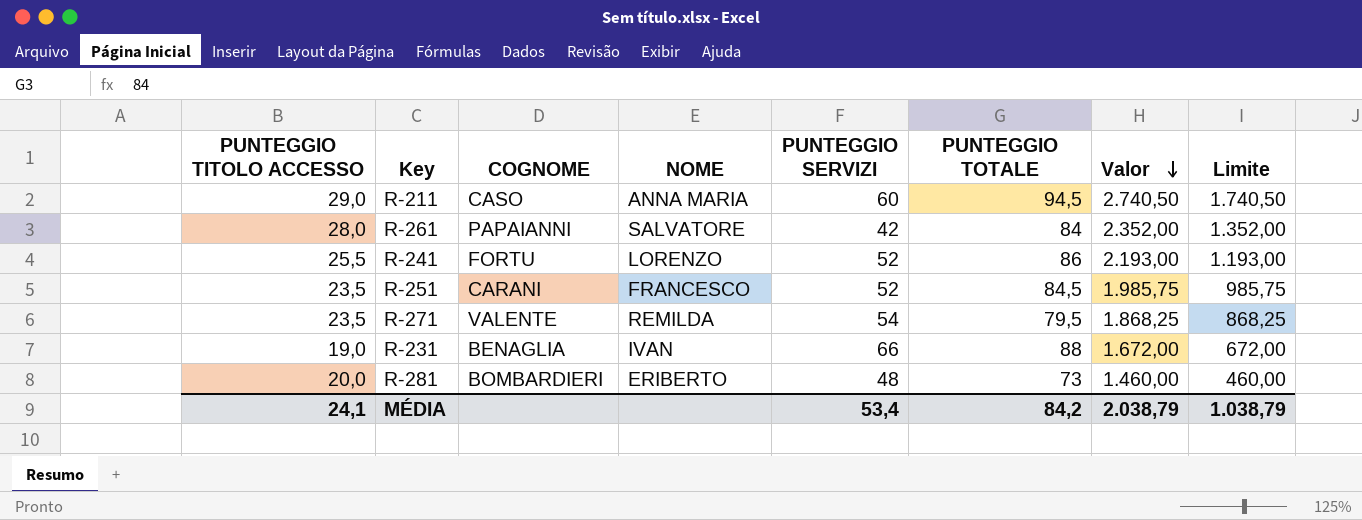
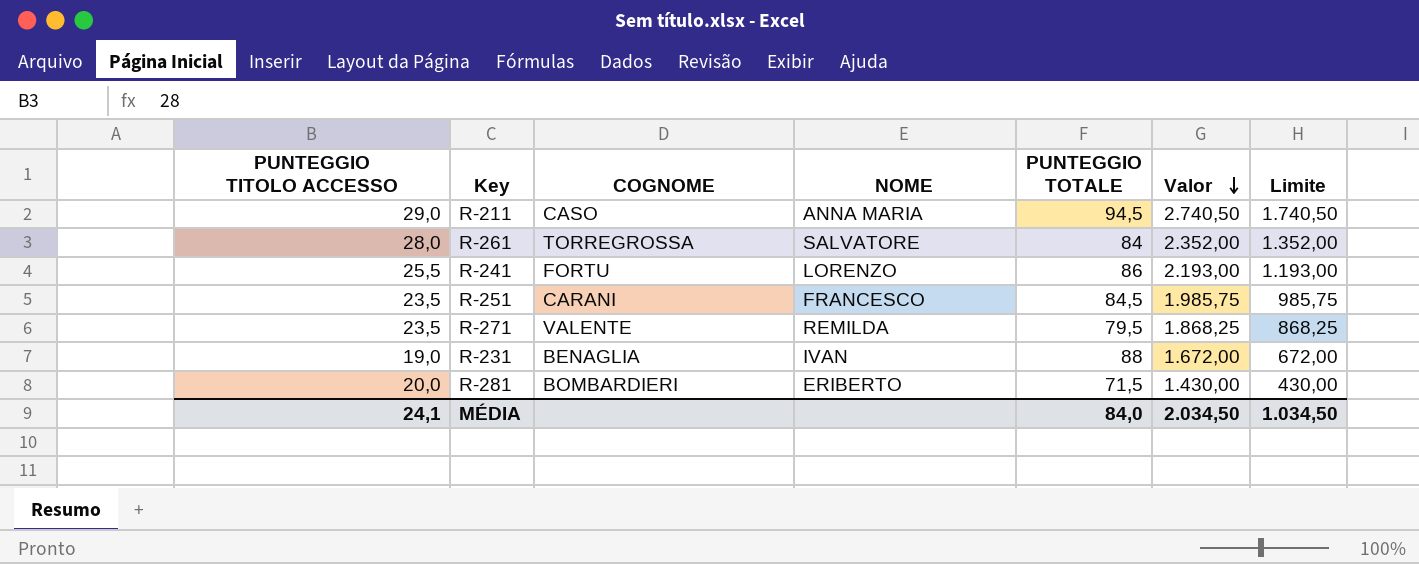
column PUNTEGGIO SERVIZI | position: 5 -> none
R-261 | COGNOME: PAPAIANNI -> TORREGROSSA
R-281 | PUNTEGGIO TOTALE: 73 -> 71,5
R-281 | Valor: 1.460,00 -> 1.430,00
R-281 | Limite: 460,00 -> 430,00
MÉDIA | PUNTEGGIO TOTALE: 84,2 -> 84,0
MÉDIA | Valor: 2.038,79 -> 2.034,50
MÉDIA | Limite: 1.038,79 -> 1.034,50

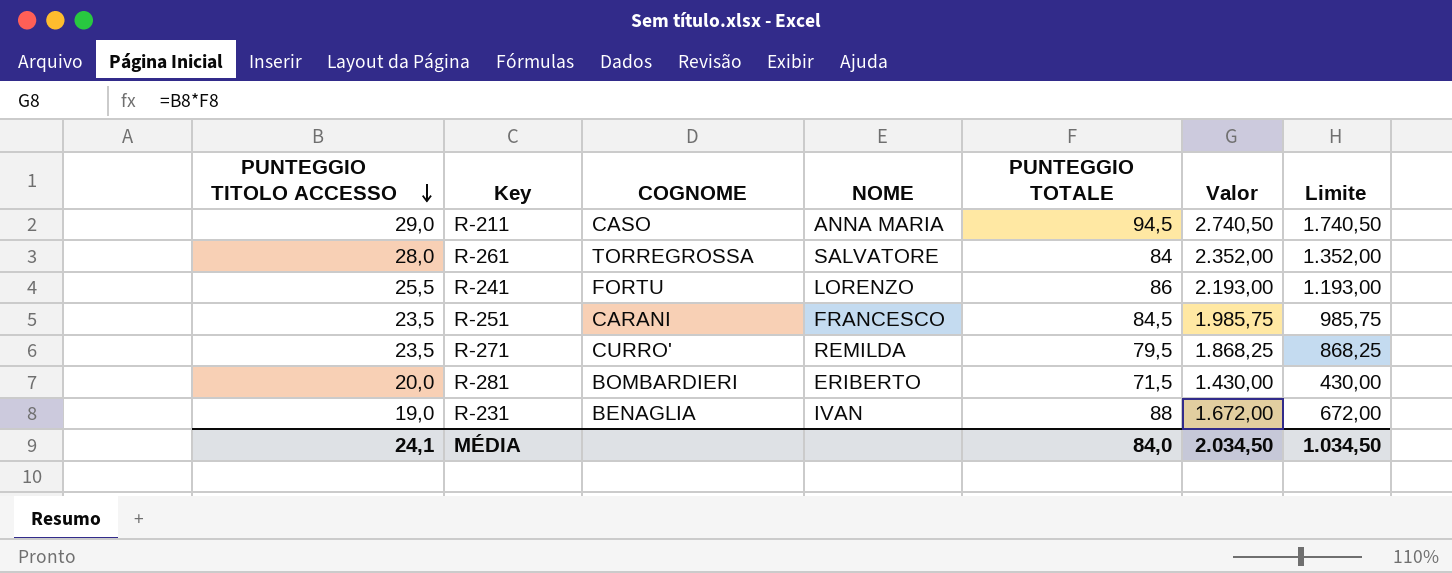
row order: Valor descending -> PUNTEGGIO TITOLO ACCESSO descending
R-271 | COGNOME: VALENTE -> CURRO'

